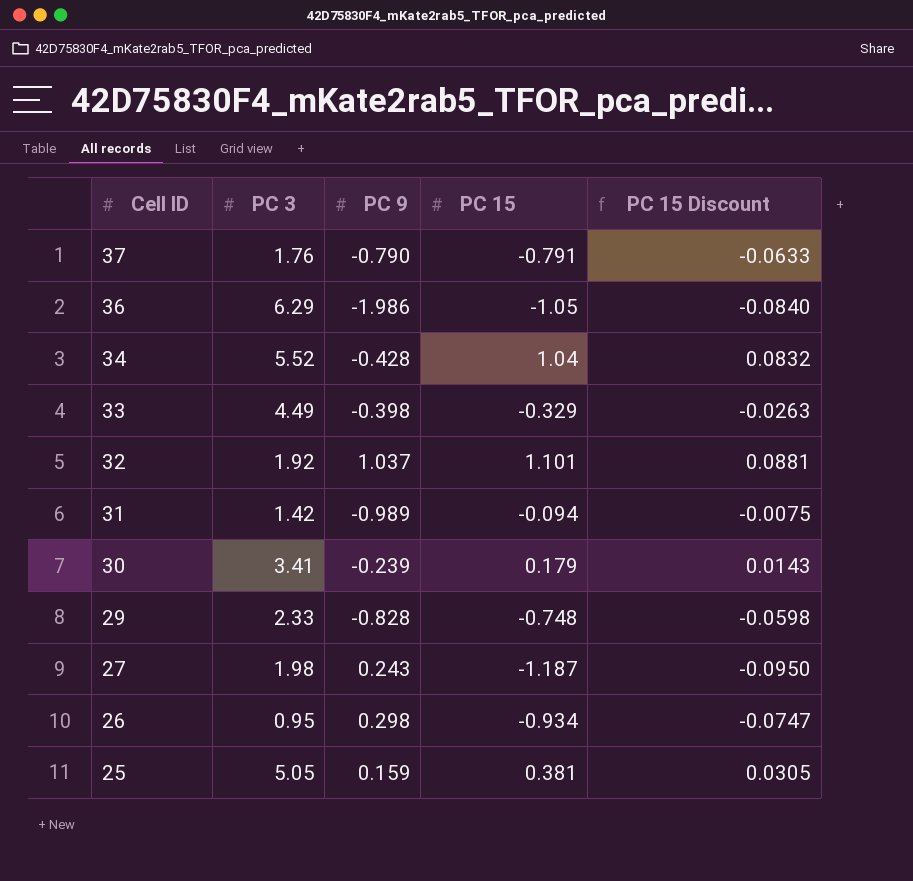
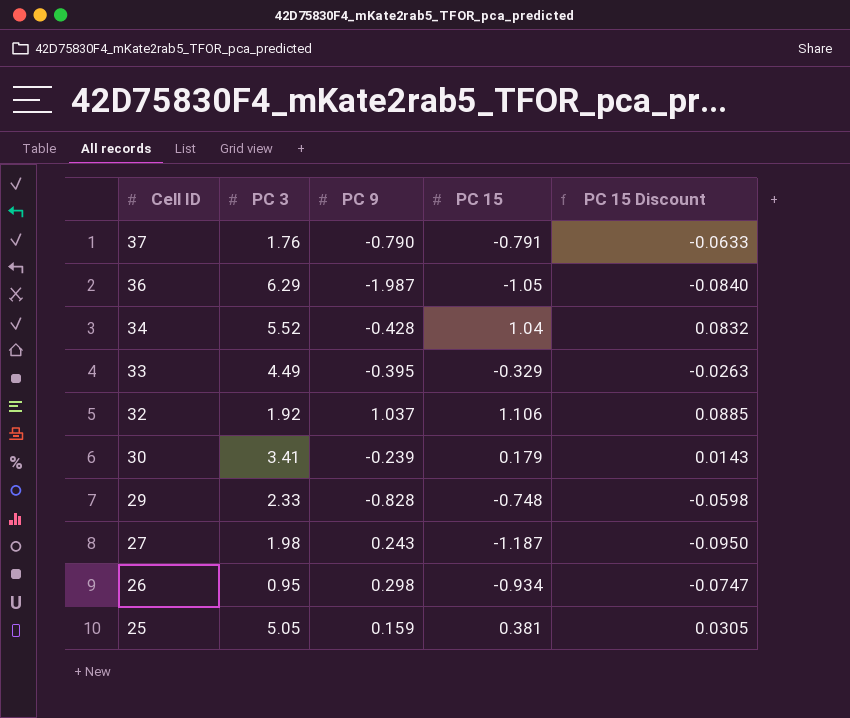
row 31: 1.42 | -0.989 | -0.094 | -0.0075 -> none
36 | PC 9: -1.986 -> -1.987
33 | PC 9: -0.398 -> -0.395
32 | PC 15: 1.101 -> 1.106
32 | PC 15 Discount: 0.0881 -> 0.0885

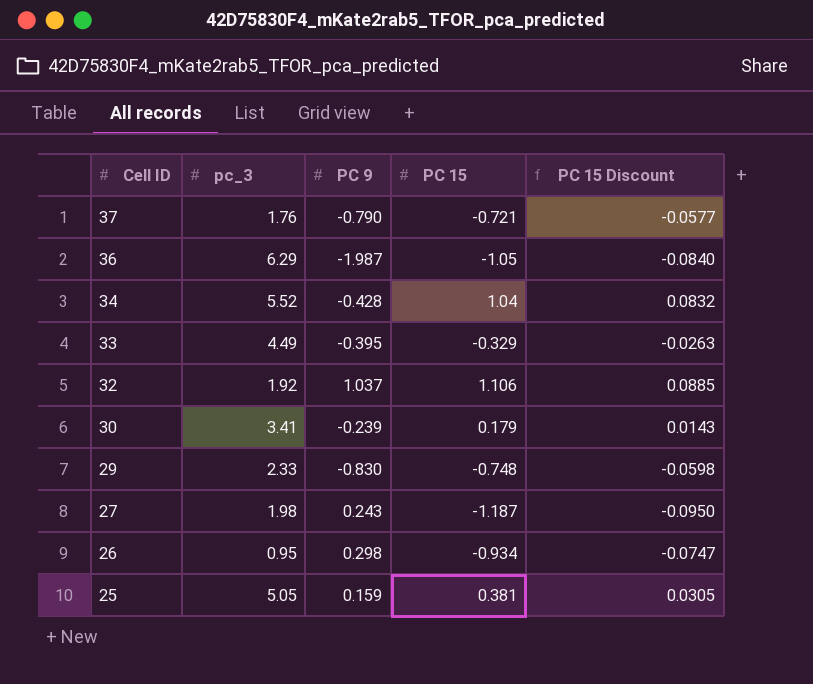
column name: PC 3 -> pc_3
37 | PC 15: -0.791 -> -0.721
37 | PC 15 Discount: -0.0633 -> -0.0577
29 | PC 9: -0.828 -> -0.830

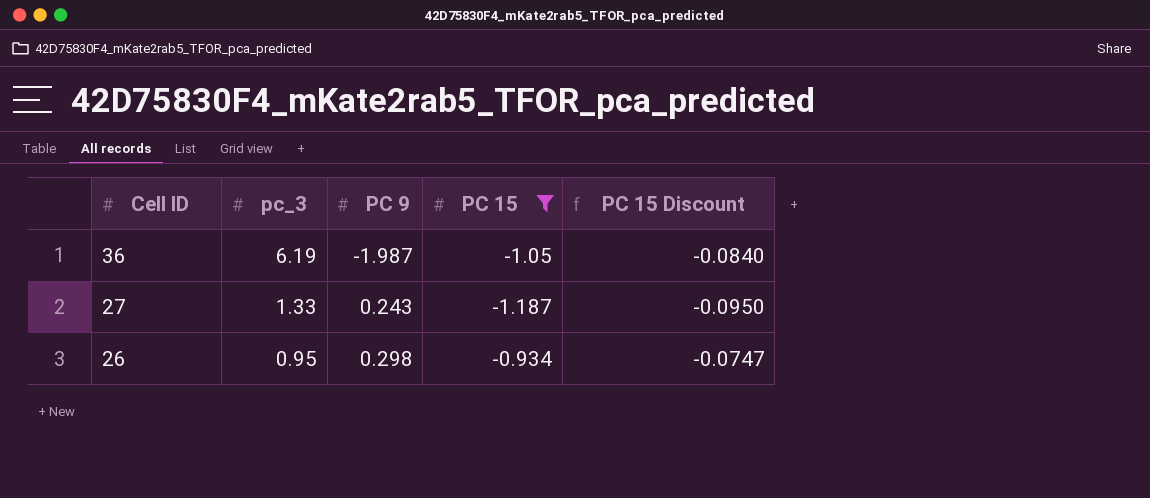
filter: none -> PC 15 <= -0.934
36 | pc_3: 6.29 -> 6.19
27 | pc_3: 1.98 -> 1.33

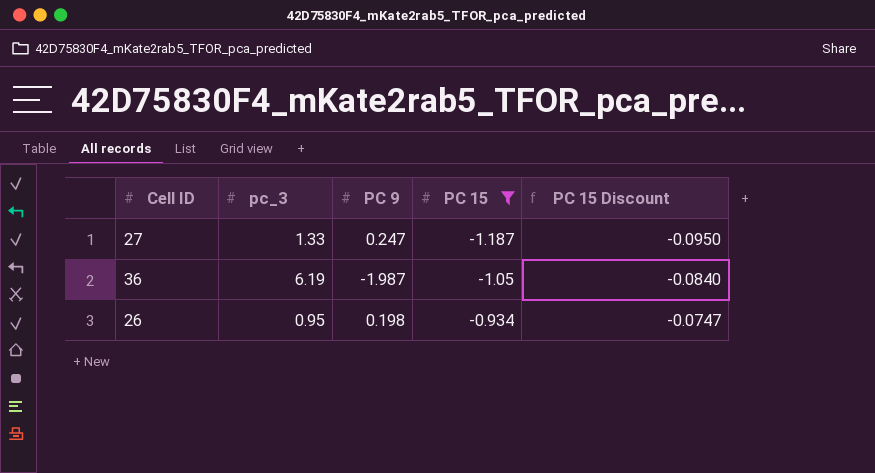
row order: Cell ID descending -> PC 15 ascending
27 | PC 9: 0.243 -> 0.247
26 | PC 9: 0.298 -> 0.198

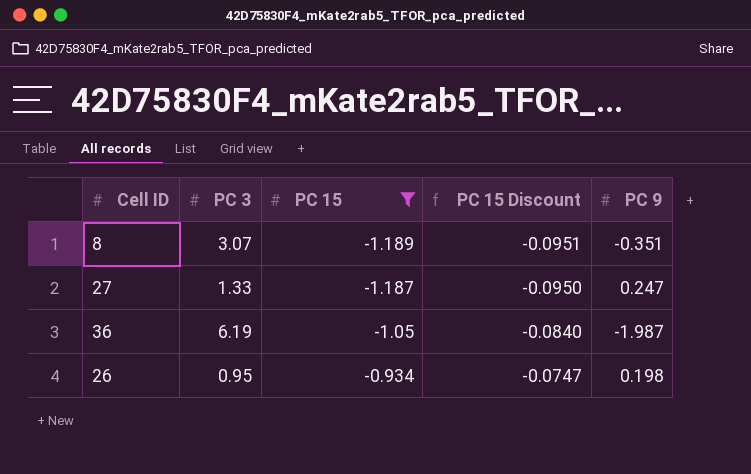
column name: pc_3 -> PC 3
column PC 9 | position: 3 -> 5
row 8: none -> 3.07 | -1.189 | -0.0951 | -0.351

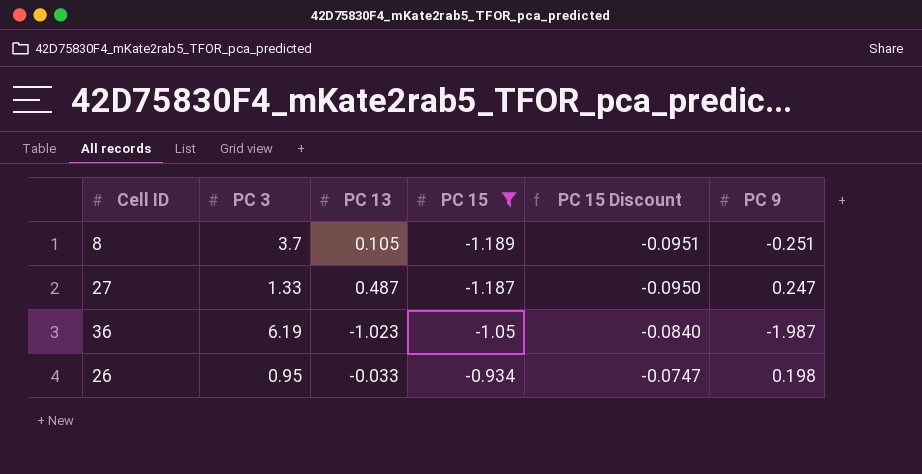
column PC 13 | position: none -> 3
8 | PC 3: 3.07 -> 3.7
8 | PC 9: -0.351 -> -0.251

